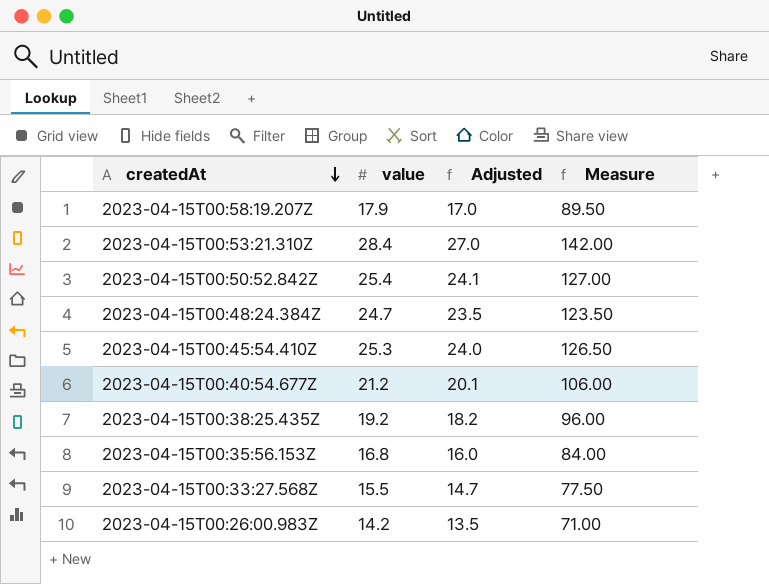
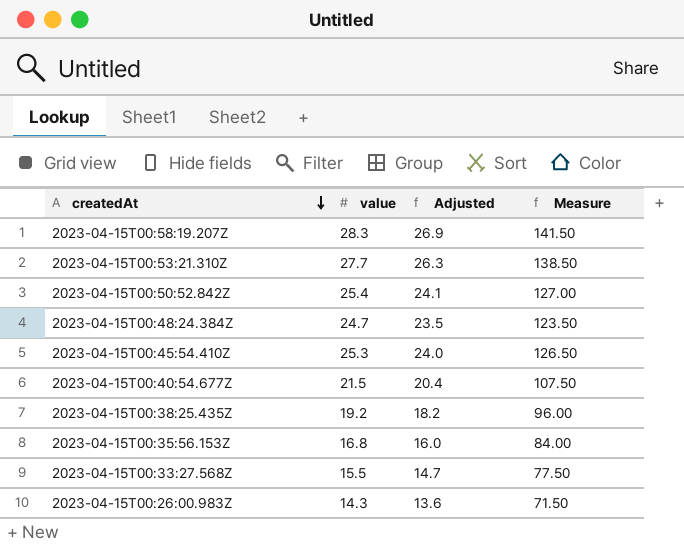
2023-04-15T00:58:19.207Z | value: 17.9 -> 28.3
2023-04-15T00:58:19.207Z | Adjusted: 17.0 -> 26.9
2023-04-15T00:58:19.207Z | Measure: 89.50 -> 141.50
2023-04-15T00:53:21.310Z | value: 28.4 -> 27.7
2023-04-15T00:53:21.310Z | Adjusted: 27.0 -> 26.3
2023-04-15T00:53:21.310Z | Measure: 142.00 -> 138.50
2023-04-15T00:40:54.677Z | value: 21.2 -> 21.5
2023-04-15T00:40:54.677Z | Adjusted: 20.1 -> 20.4
2023-04-15T00:40:54.677Z | Measure: 106.00 -> 107.50
2023-04-15T00:26:00.983Z | value: 14.2 -> 14.3
2023-04-15T00:26:00.983Z | Adjusted: 13.5 -> 13.6
2023-04-15T00:26:00.983Z | Measure: 71.00 -> 71.50

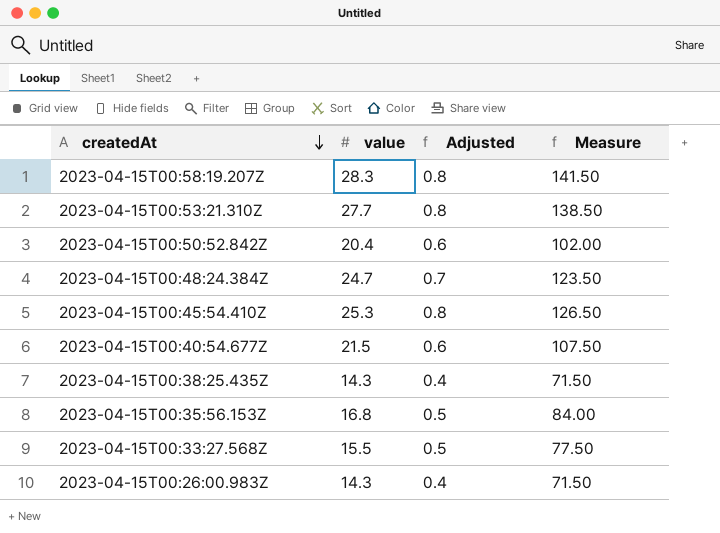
column Adjusted | formula: [value] * 0.95 -> [value] * 0.03
2023-04-15T00:50:52.842Z | value: 25.4 -> 20.4
2023-04-15T00:50:52.842Z | Measure: 127.00 -> 102.00
2023-04-15T00:38:25.435Z | value: 19.2 -> 14.3
2023-04-15T00:38:25.435Z | Measure: 96.00 -> 71.50

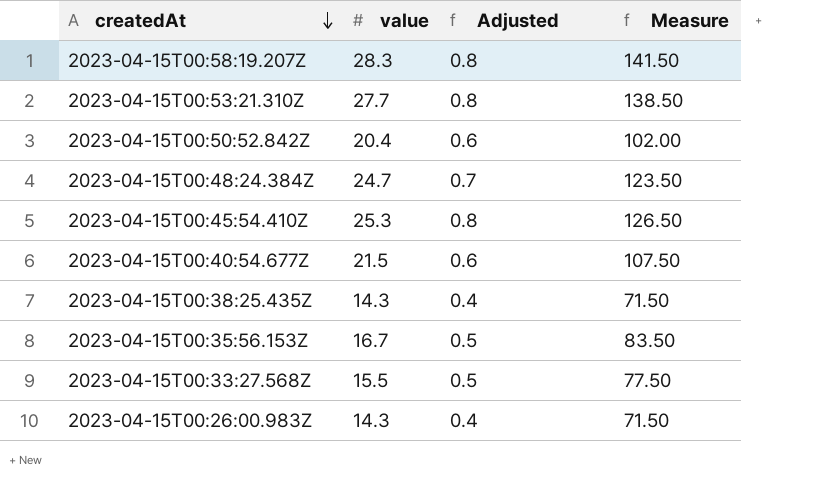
2023-04-15T00:35:56.153Z | value: 16.8 -> 16.7
2023-04-15T00:35:56.153Z | Measure: 84.00 -> 83.50

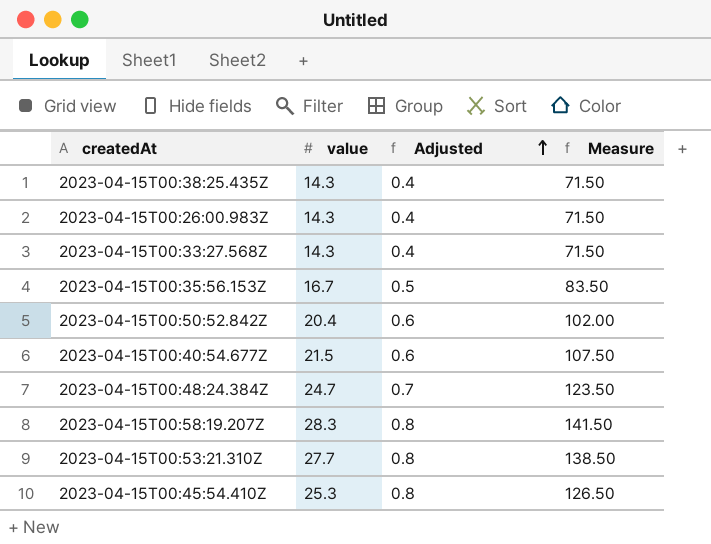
row order: createdAt descending -> Adjusted ascending
2023-04-15T00:33:27.568Z | value: 15.5 -> 14.3
2023-04-15T00:33:27.568Z | Adjusted: 0.5 -> 0.4
2023-04-15T00:33:27.568Z | Measure: 77.50 -> 71.50

